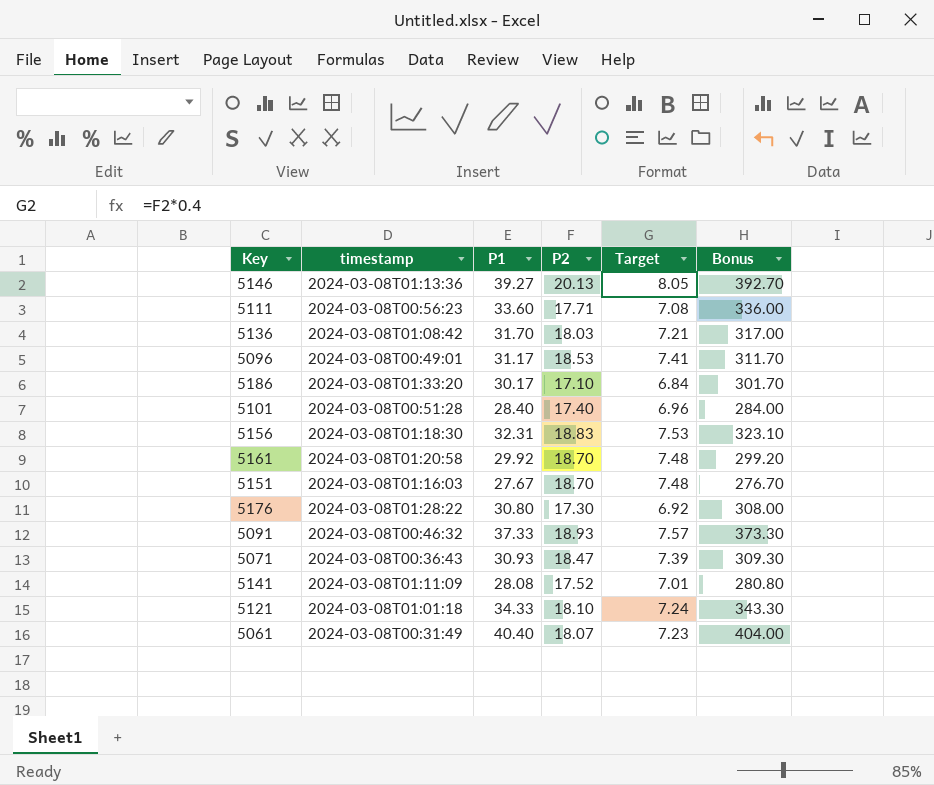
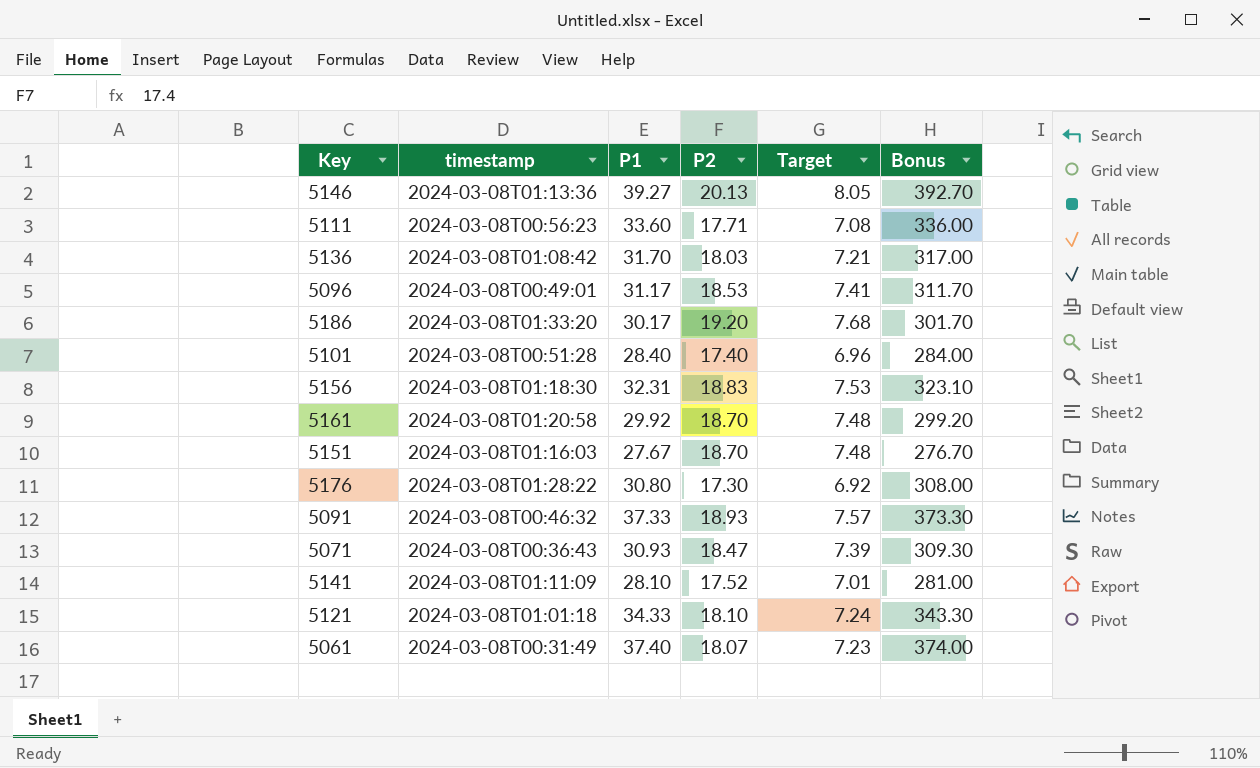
5186 | P2: 17.10 -> 19.20
5186 | Target: 6.84 -> 7.68
5141 | P1: 28.08 -> 28.10
5141 | Bonus: 280.80 -> 281.00
5061 | P1: 40.40 -> 37.40
5061 | Bonus: 404.00 -> 374.00

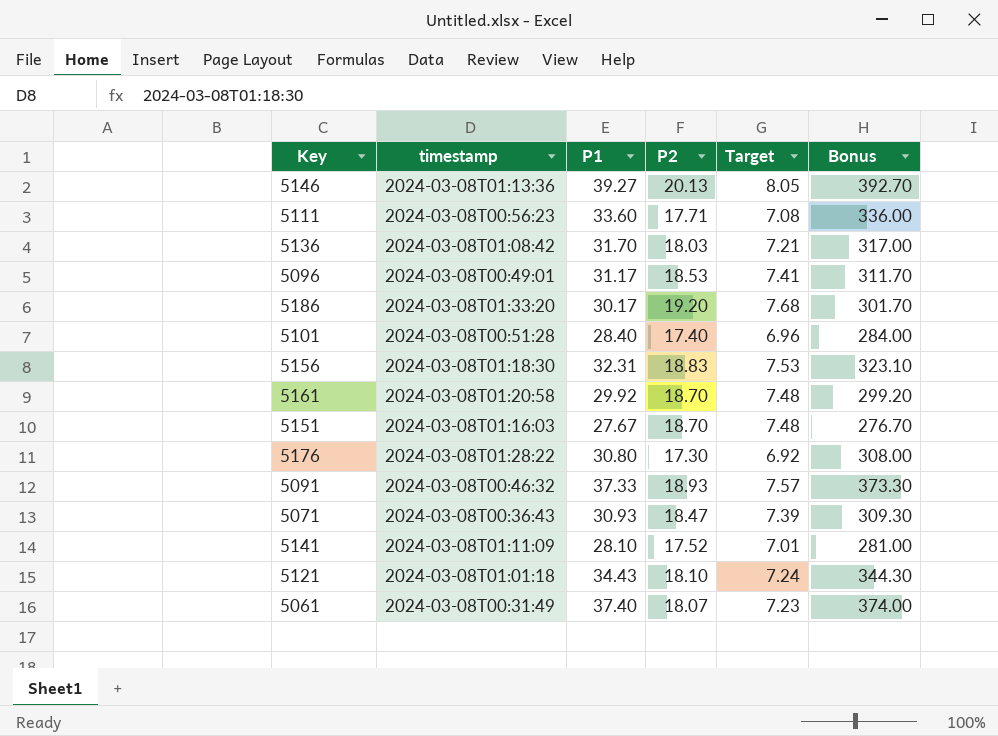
5121 | P1: 34.33 -> 34.43
5121 | Bonus: 343.30 -> 344.30

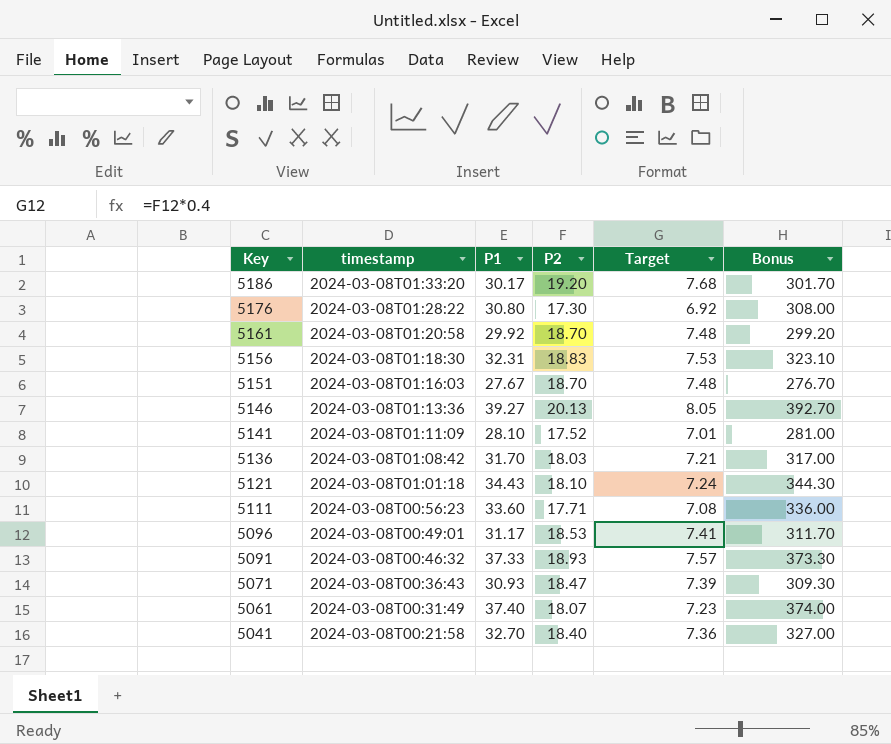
row order: none -> Key descending
row 5101: 2024-03-08T00:51:28 | 28.40 | 17.40 | 6.96 | 284.00 -> none
row 5041: none -> 2024-03-08T00:21:58 | 32.70 | 18.40 | 7.36 | 327.00

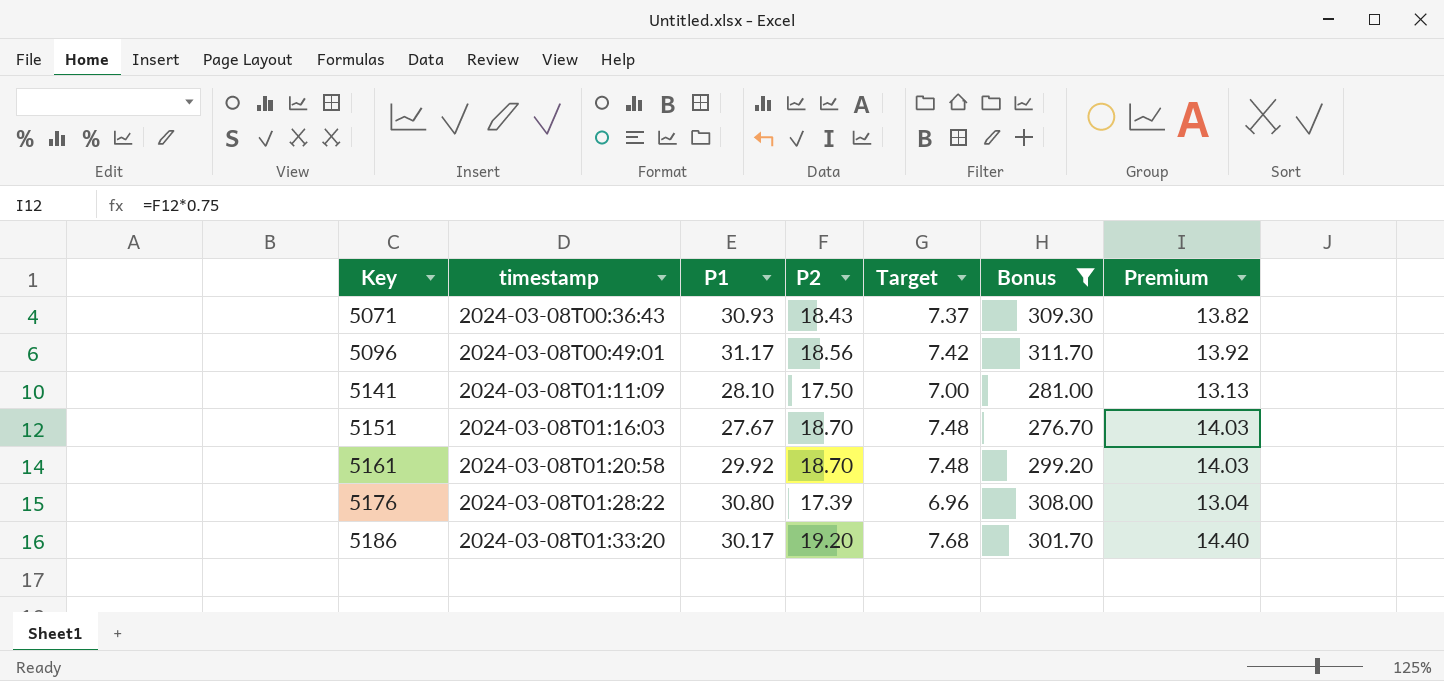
filter: none -> Bonus <= 311.70
row order: Key descending -> Key ascending
column Premium | formula: none -> [P2] * 0.75
5071 | P2: 18.47 -> 18.43
5071 | Target: 7.39 -> 7.37
5096 | P2: 18.53 -> 18.56
5096 | Target: 7.41 -> 7.42
5141 | P2: 17.52 -> 17.50
5141 | Target: 7.01 -> 7.00
5176 | P2: 17.30 -> 17.39
5176 | Target: 6.92 -> 6.96

